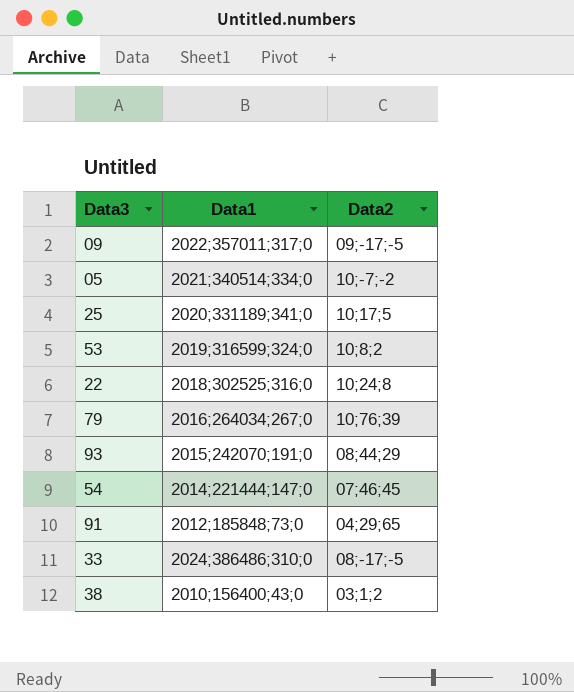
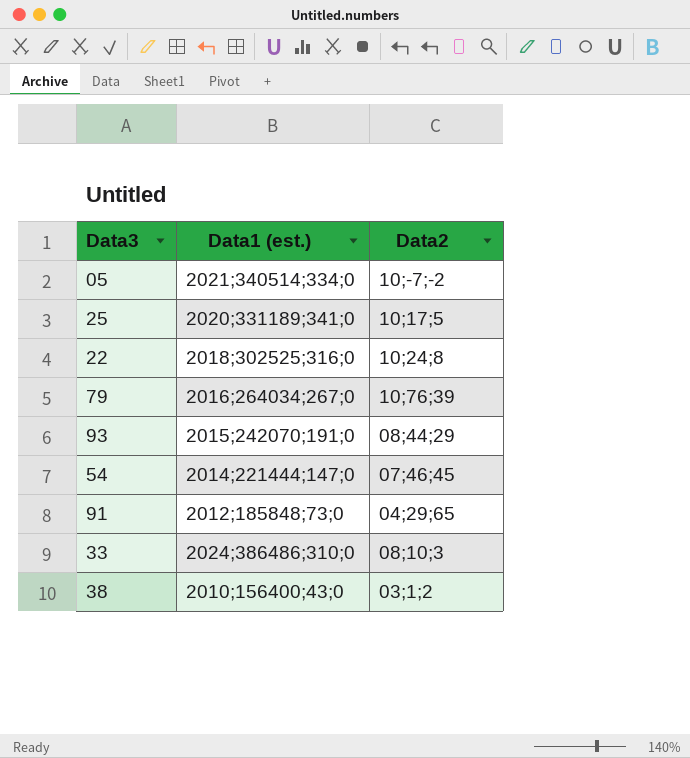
column name: Data1 -> Data1 (est.)
row 09: 2022;357011;317;0 | 09;-17;-5 -> none
row 53: 2019;316599;324;0 | 10;8;2 -> none
33 | Data2: 08;-17;-5 -> 08;10;3

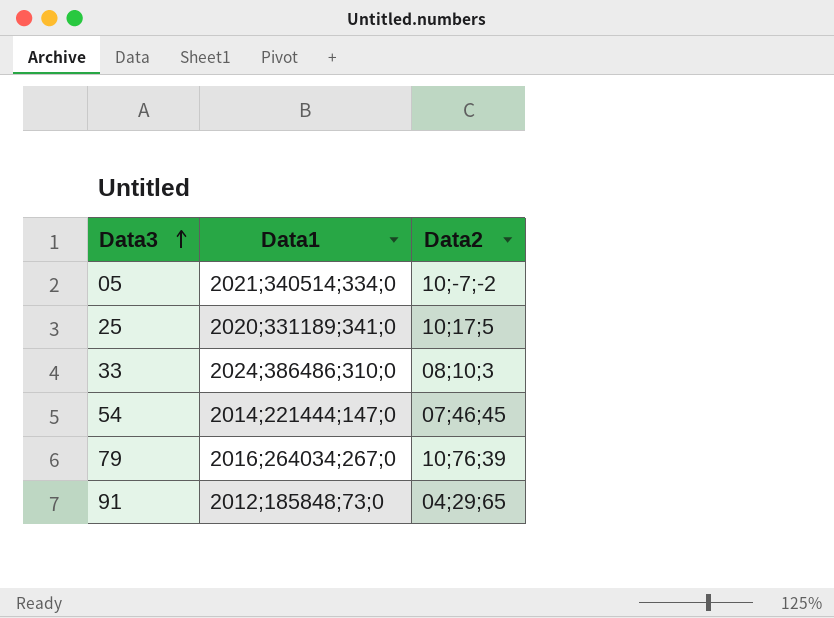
row order: none -> Data3 ascending
column name: Data1 (est.) -> Data1
row 22: 2018;302525;316;0 | 10;24;8 -> none
row 93: 2015;242070;191;0 | 08;44;29 -> none
row 38: 2010;156400;43;0 | 03;1;2 -> none

